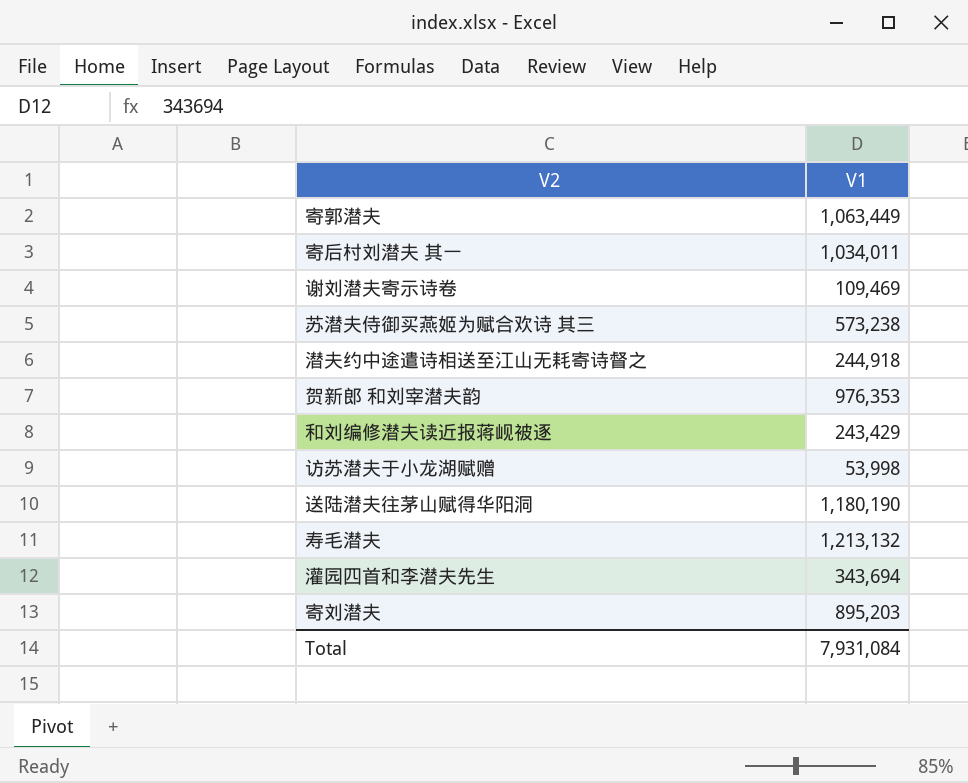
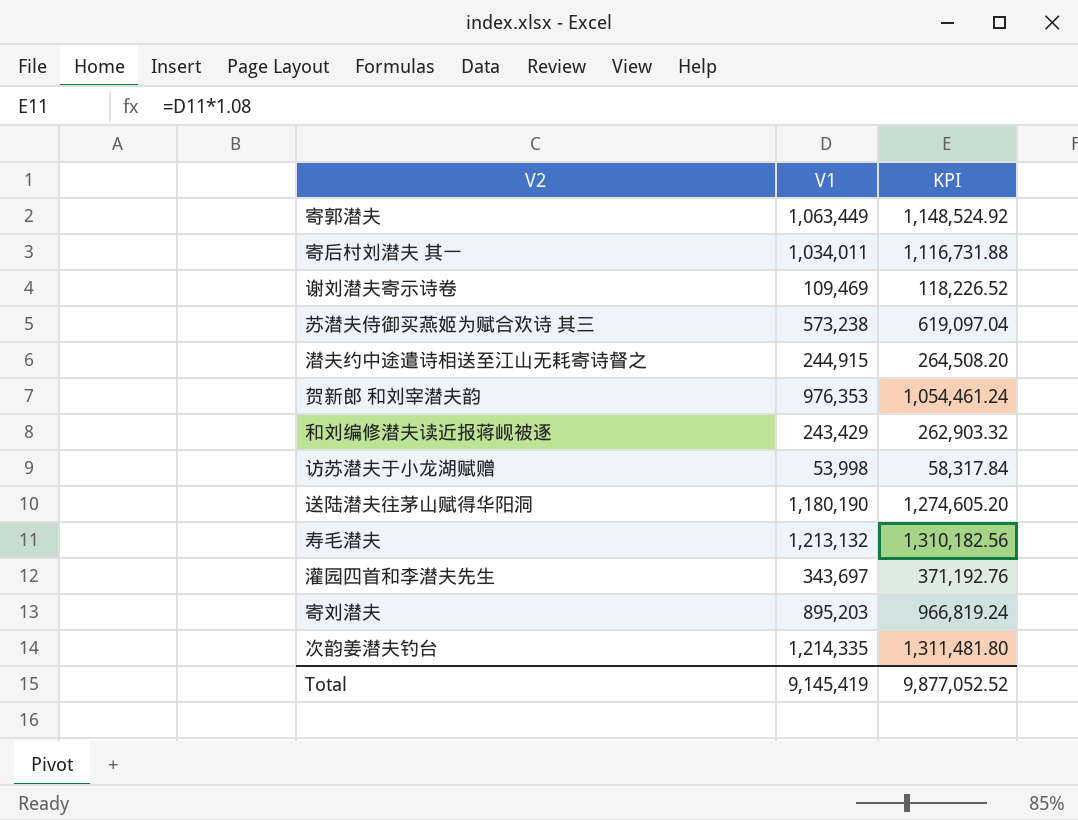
column KPI | formula: none -> [V1] * 1.08
潜夫约中途遣诗相送至江山无耗寄诗督之 | V1: 244,918 -> 244,915
灌园四首和李潜夫先生 | V1: 343,694 -> 343,697
row 次韵姜潜夫钓台: none -> 1,214,335 | 1,311,481.80
Total | V1: 7,931,084 -> 9,145,419

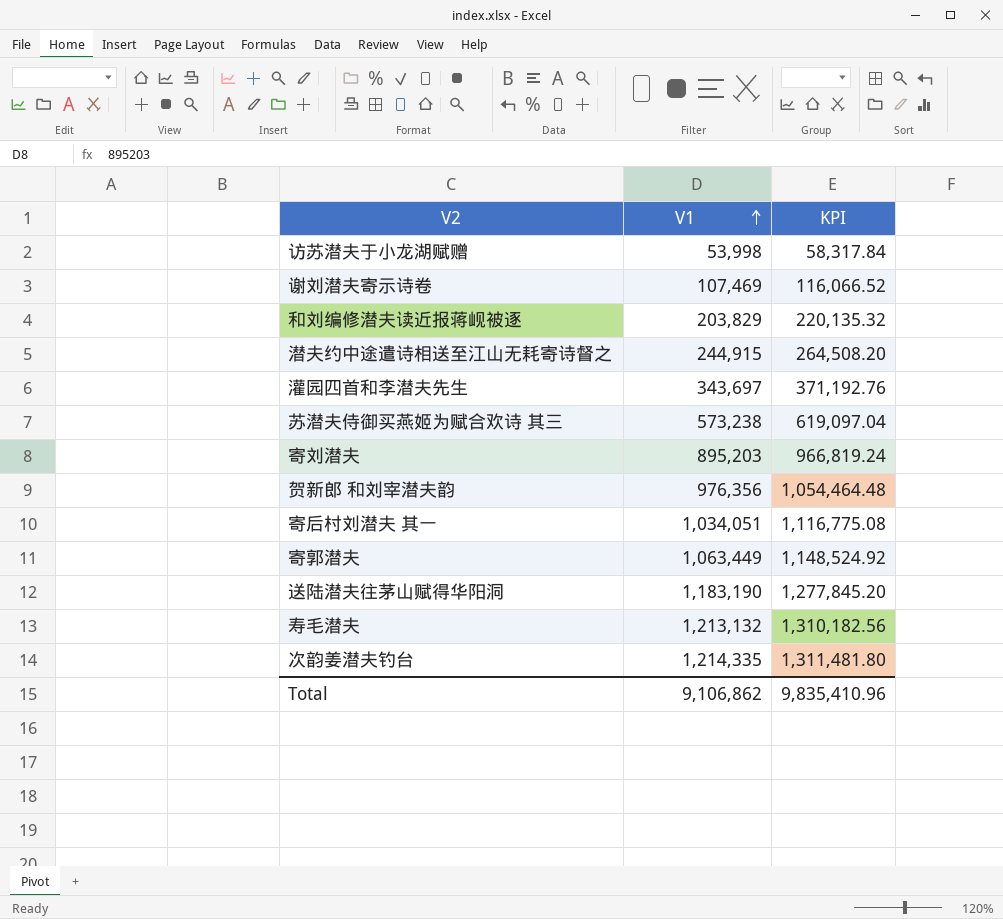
row order: none -> V1 ascending
谢刘潜夫寄示诗卷 | V1: 109,469 -> 107,469
谢刘潜夫寄示诗卷 | KPI: 118,226.52 -> 116,066.52
和刘编修潜夫读近报蒋岘被逐 | V1: 243,429 -> 203,829
和刘编修潜夫读近报蒋岘被逐 | KPI: 262,903.32 -> 220,135.32
贺新郎 和刘宰潜夫韵 | V1: 976,353 -> 976,356
贺新郎 和刘宰潜夫韵 | KPI: 1,054,461.24 -> 1,054,464.48
寄后村刘潜夫 其一 | V1: 1,034,011 -> 1,034,051
寄后村刘潜夫 其一 | KPI: 1,116,731.88 -> 1,116,775.08
送陆潜夫往茅山赋得华阳洞 | V1: 1,180,190 -> 1,183,190
送陆潜夫往茅山赋得华阳洞 | KPI: 1,274,605.20 -> 1,277,845.20
Total | V1: 9,145,419 -> 9,106,862
Total | KPI: 9,877,052.52 -> 9,835,410.96

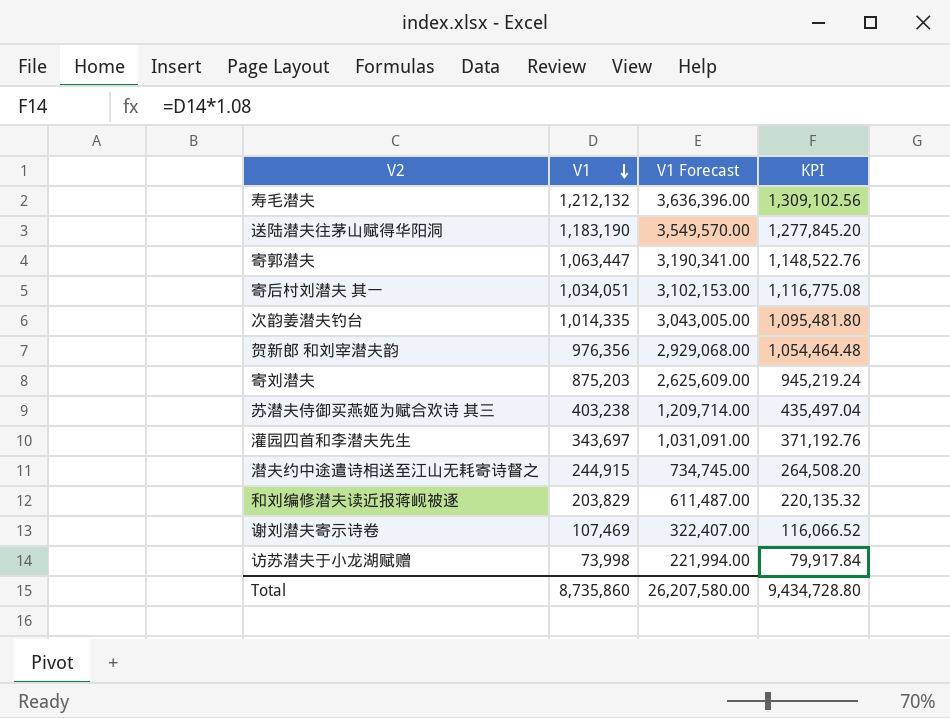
row order: V1 ascending -> V1 descending
column V1 Forecast | formula: none -> [V1] * 3
寿毛潜夫 | V1: 1,213,132 -> 1,212,132
寿毛潜夫 | KPI: 1,310,182.56 -> 1,309,102.56
寄郭潜夫 | V1: 1,063,449 -> 1,063,447
寄郭潜夫 | KPI: 1,148,524.92 -> 1,148,522.76
次韵姜潜夫钓台 | V1: 1,214,335 -> 1,014,335
次韵姜潜夫钓台 | KPI: 1,311,481.80 -> 1,095,481.80
寄刘潜夫 | V1: 895,203 -> 875,203
寄刘潜夫 | KPI: 966,819.24 -> 945,219.24
苏潜夫侍御买燕姬为赋合欢诗 其三 | V1: 573,238 -> 403,238
苏潜夫侍御买燕姬为赋合欢诗 其三 | KPI: 619,097.04 -> 435,497.04
访苏潜夫于小龙湖赋赠 | V1: 53,998 -> 73,998
访苏潜夫于小龙湖赋赠 | KPI: 58,317.84 -> 79,917.84
Total | V1: 9,106,862 -> 8,735,860
Total | KPI: 9,835,410.96 -> 9,434,728.80

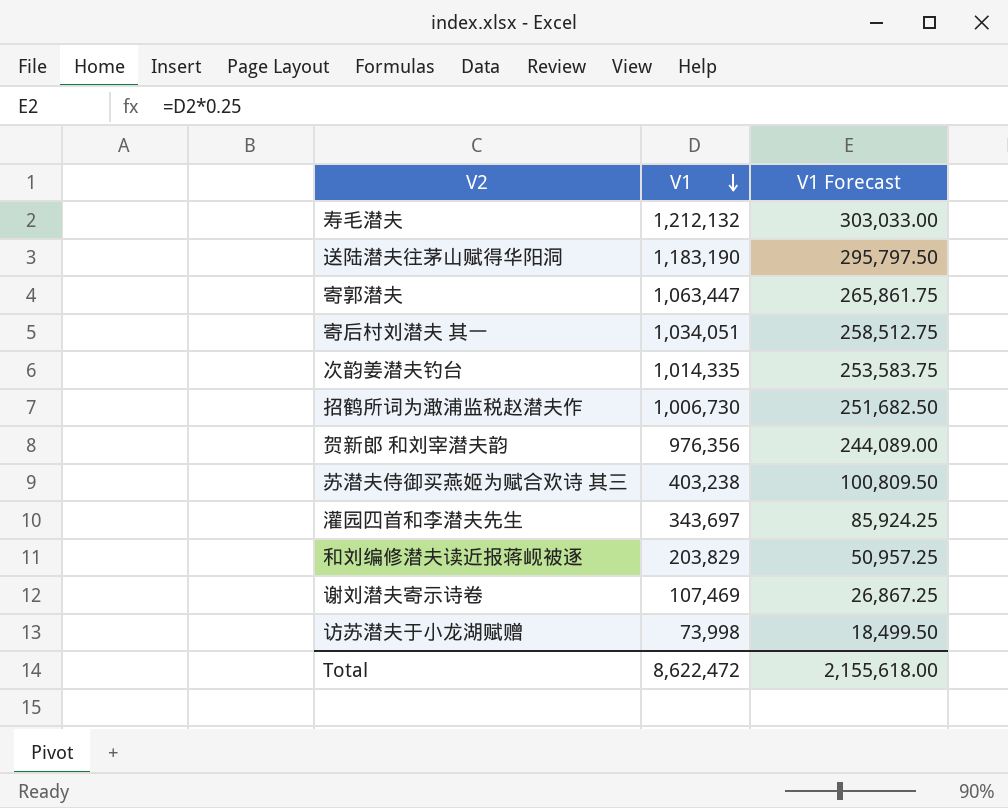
column KPI | formula: [V1] * 1.08 -> none
column V1 Forecast | formula: [V1] * 3 -> [V1] * 0.25
row 寄刘潜夫: 875,203 | 2,625,609.00 | 945,219.24 -> none
row 潜夫约中途遣诗相送至江山无耗寄诗督之: 244,915 | 734,745.00 | 264,508.20 -> none
row 招鹤所词为澉浦监税赵潜夫作: none -> 1,006,730 | 251,682.50
Total | V1: 8,735,860 -> 8,622,472
Total | V1 Forecast: 26,207,580.00 -> 2,155,618.00

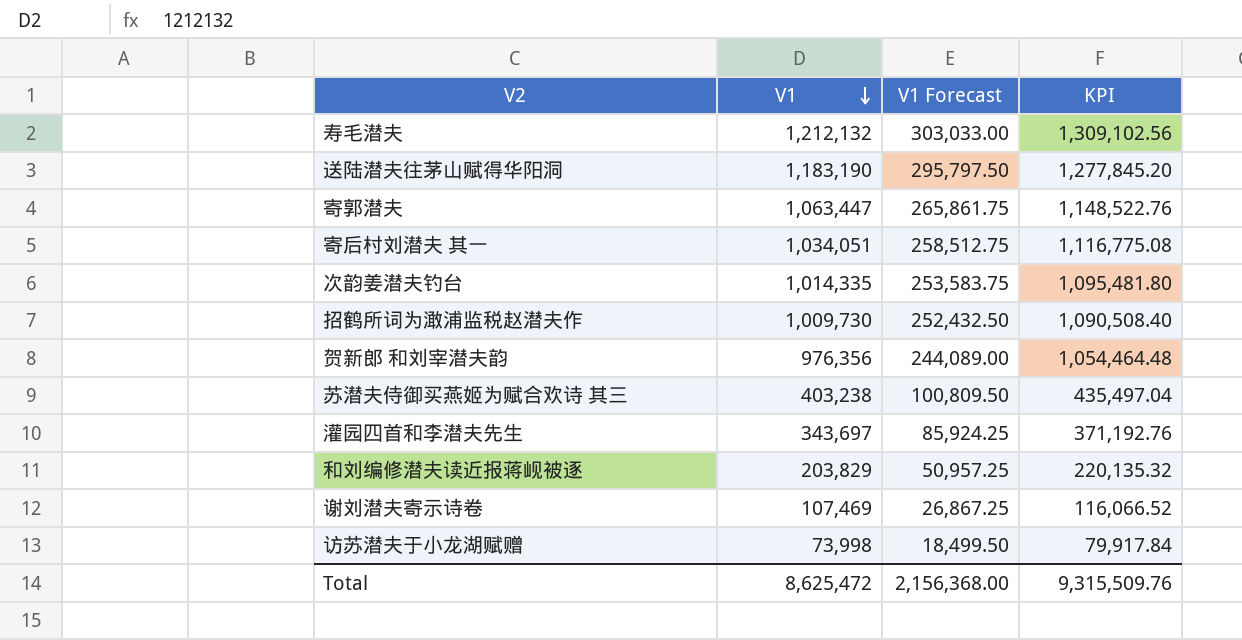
column KPI | formula: none -> [V1] * 1.08
招鹤所词为澉浦监税赵潜夫作 | V1: 1,006,730 -> 1,009,730
招鹤所词为澉浦监税赵潜夫作 | V1 Forecast: 251,682.50 -> 252,432.50
Total | V1: 8,622,472 -> 8,625,472
Total | V1 Forecast: 2,155,618.00 -> 2,156,368.00

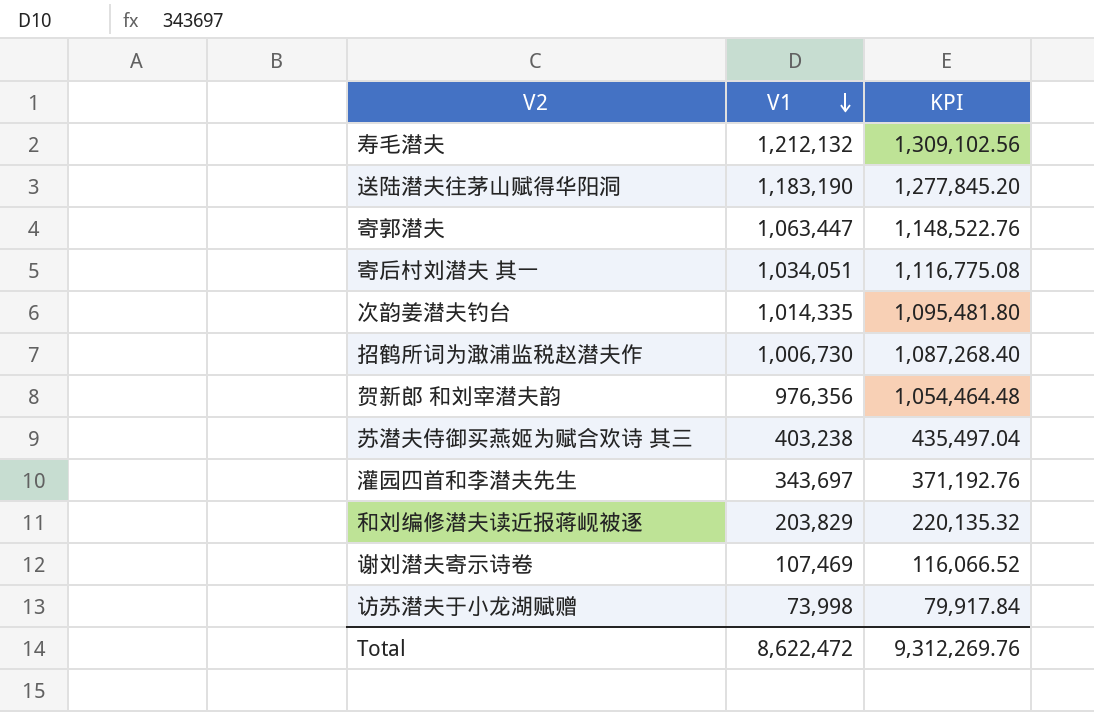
column V1 Forecast | formula: [V1] * 0.25 -> none
招鹤所词为澉浦监税赵潜夫作 | V1: 1,009,730 -> 1,006,730
招鹤所词为澉浦监税赵潜夫作 | KPI: 1,090,508.40 -> 1,087,268.40
Total | V1: 8,625,472 -> 8,622,472
Total | KPI: 9,315,509.76 -> 9,312,269.76

